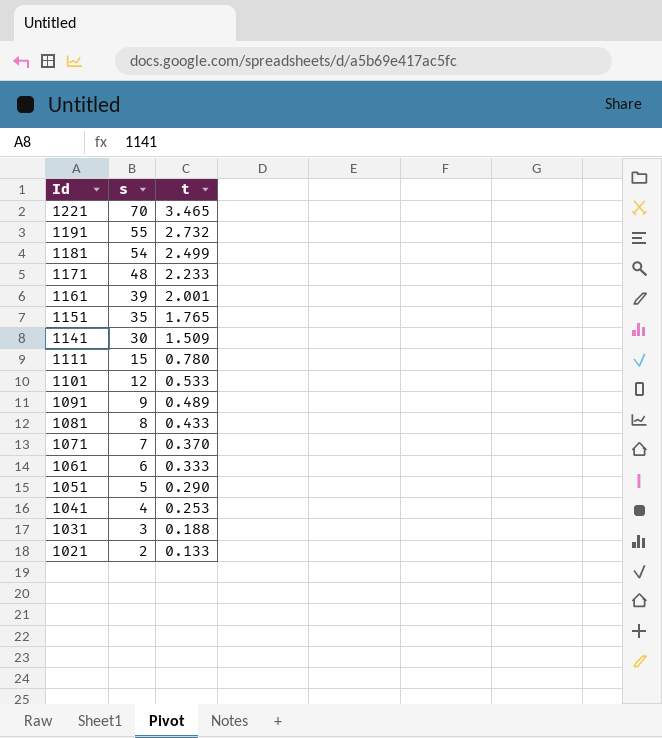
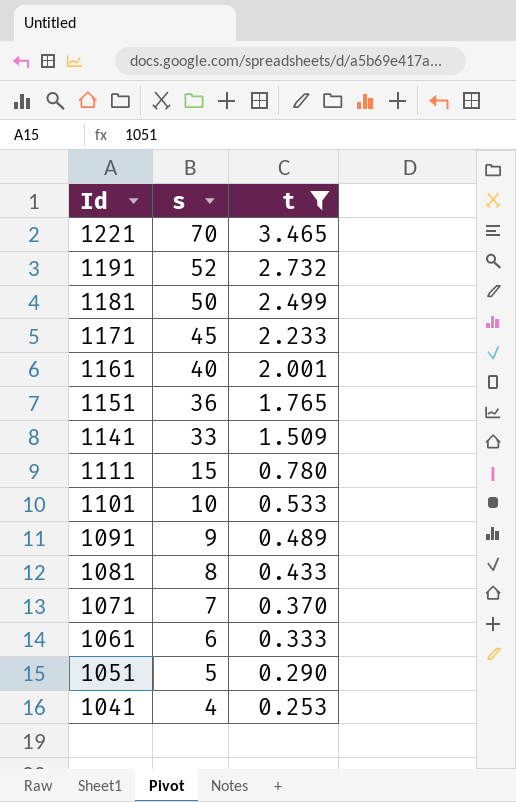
filter: none -> t >= 0.253
1191 | s: 55 -> 52
1181 | s: 54 -> 50
1171 | s: 48 -> 45
1161 | s: 39 -> 40
1151 | s: 35 -> 36
1141 | s: 30 -> 33
1101 | s: 12 -> 10

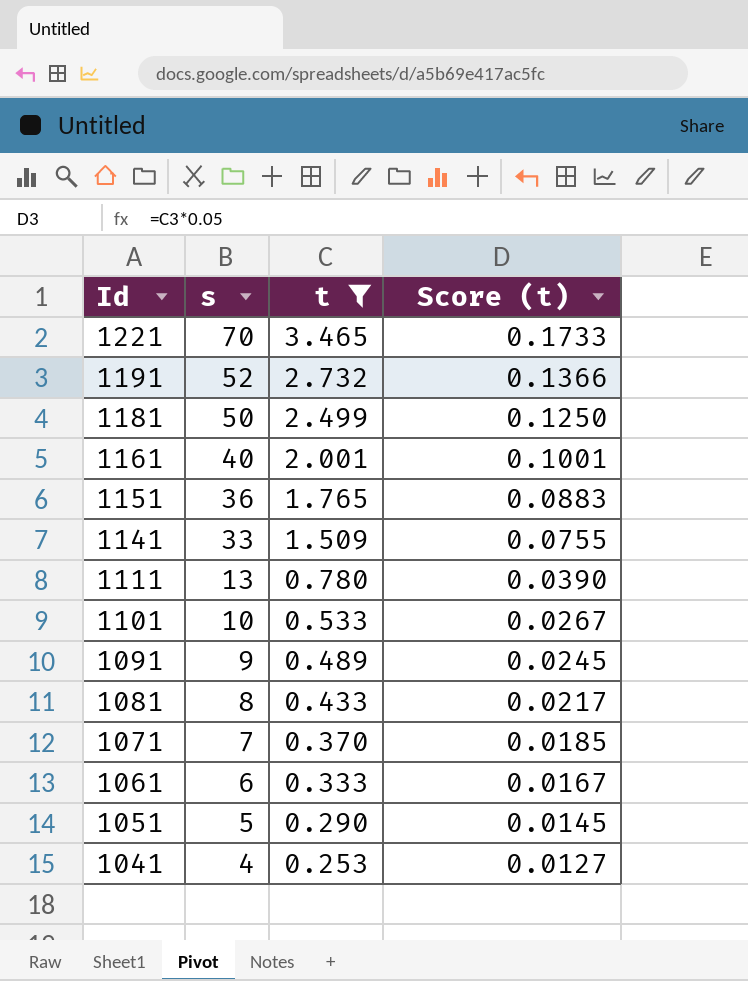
column Score (t) | formula: none -> [t] * 0.05
row 1171: 45 | 2.233 -> none
1111 | s: 15 -> 13

